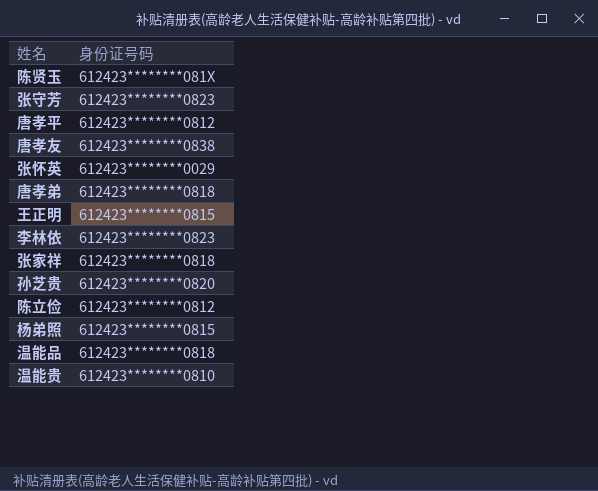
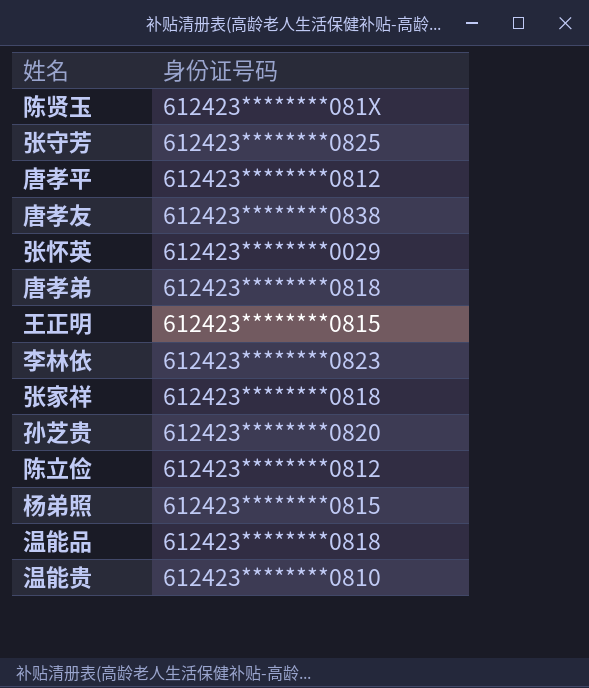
张守芳 | 身份证号码: 612423********0823 -> 612423********0825

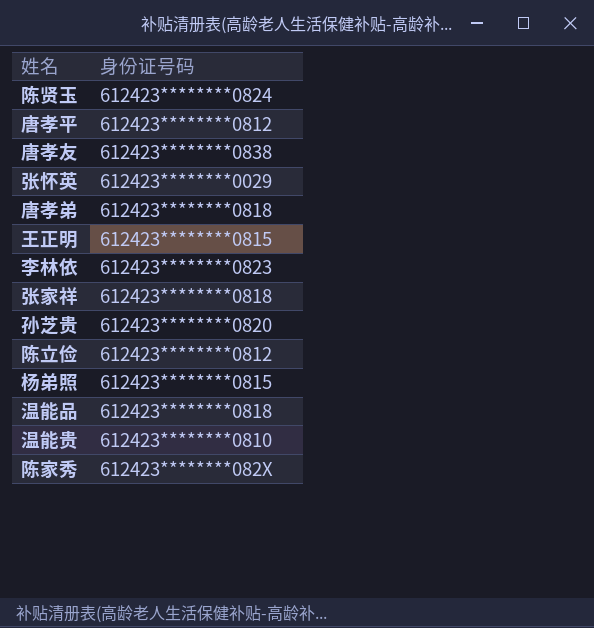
row 张守芳: 612423********0825 -> none
陈贤玉 | 身份证号码: 612423********081X -> 612423********0824
row 陈家秀: none -> 612423********082X

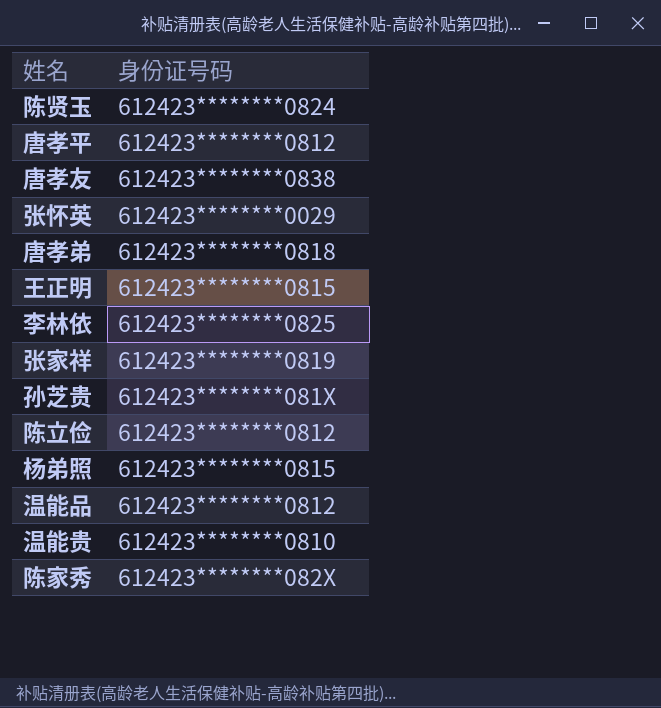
李林依 | 身份证号码: 612423********0823 -> 612423********0825
张家祥 | 身份证号码: 612423********0818 -> 612423********0819
孙芝贵 | 身份证号码: 612423********0820 -> 612423********081X
温能品 | 身份证号码: 612423********0818 -> 612423********0812

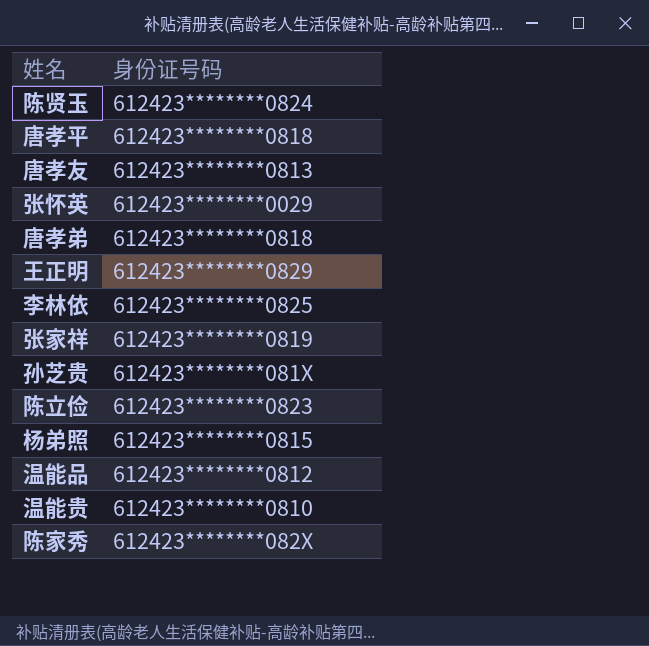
唐孝平 | 身份证号码: 612423********0812 -> 612423********0818
唐孝友 | 身份证号码: 612423********0838 -> 612423********0813
王正明 | 身份证号码: 612423********0815 -> 612423********0829
陈立俭 | 身份证号码: 612423********0812 -> 612423********0823

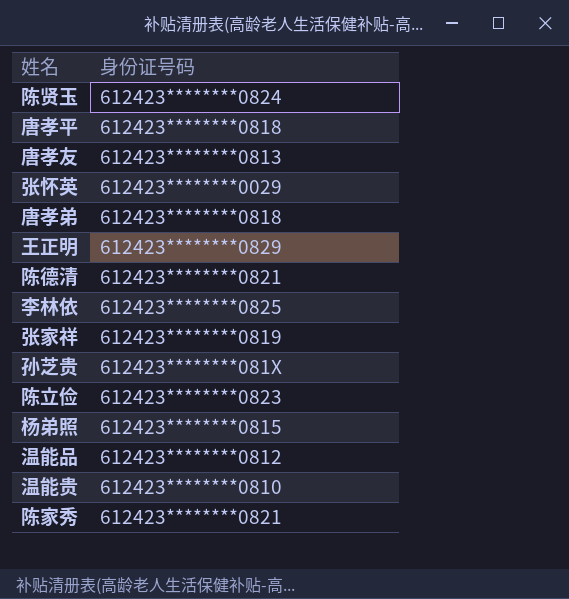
row 陈德清: none -> 612423********0821
陈家秀 | 身份证号码: 612423********082X -> 612423********0821

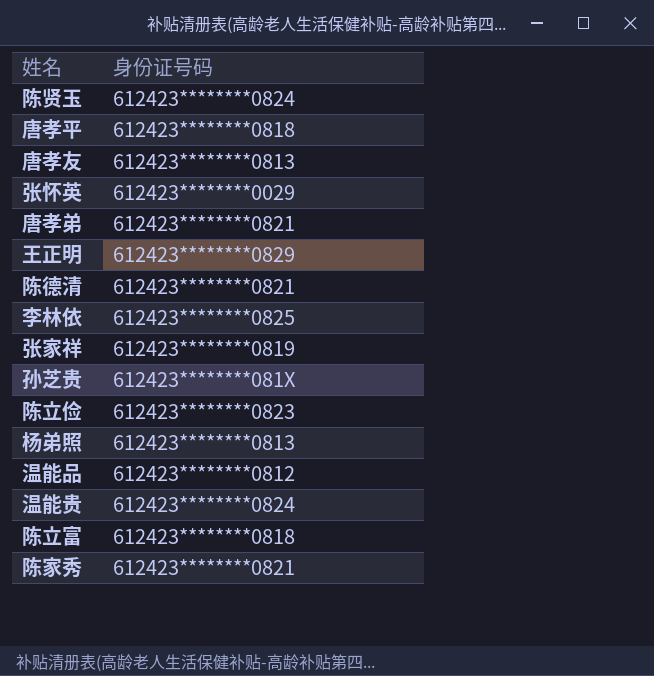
唐孝弟 | 身份证号码: 612423********0818 -> 612423********0821
杨弟照 | 身份证号码: 612423********0815 -> 612423********0813
温能贵 | 身份证号码: 612423********0810 -> 612423********0824
row 陈立富: none -> 612423********0818

